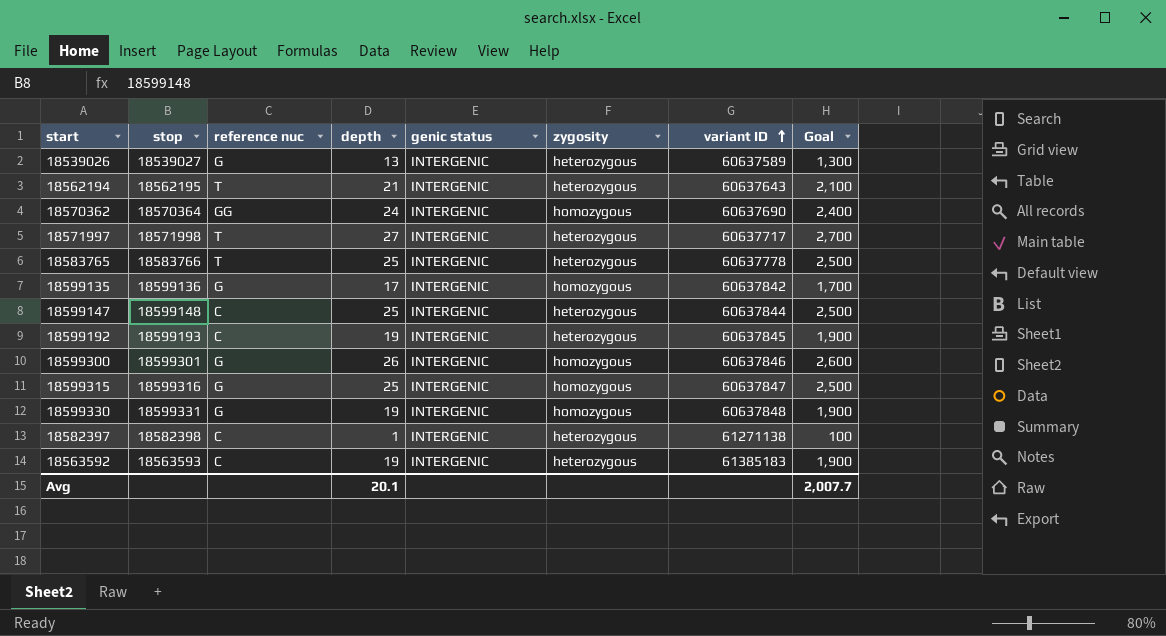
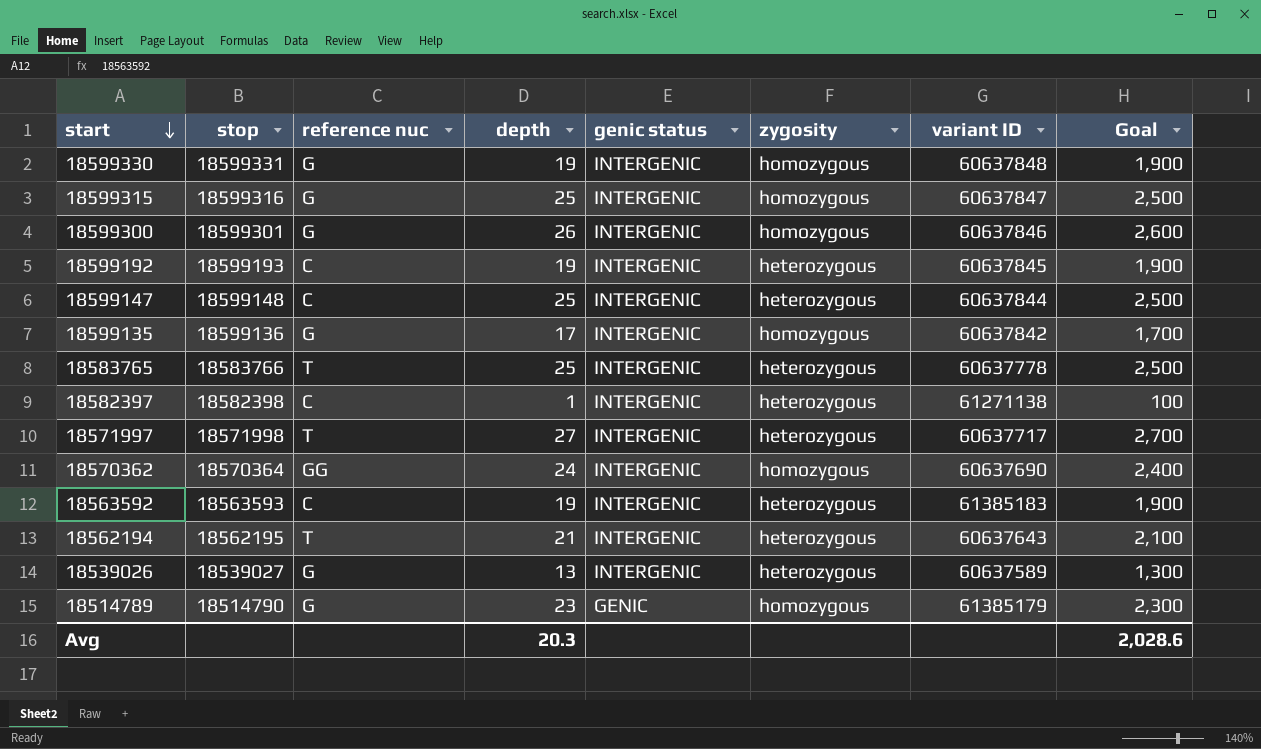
row order: variant ID ascending -> start descending
row 18514789: none -> 18514790 | G | 23 | GENIC | homozygous | 61385179 | 2,300
Avg | depth: 20.1 -> 20.3
Avg | Goal: 2,007.7 -> 2,028.6

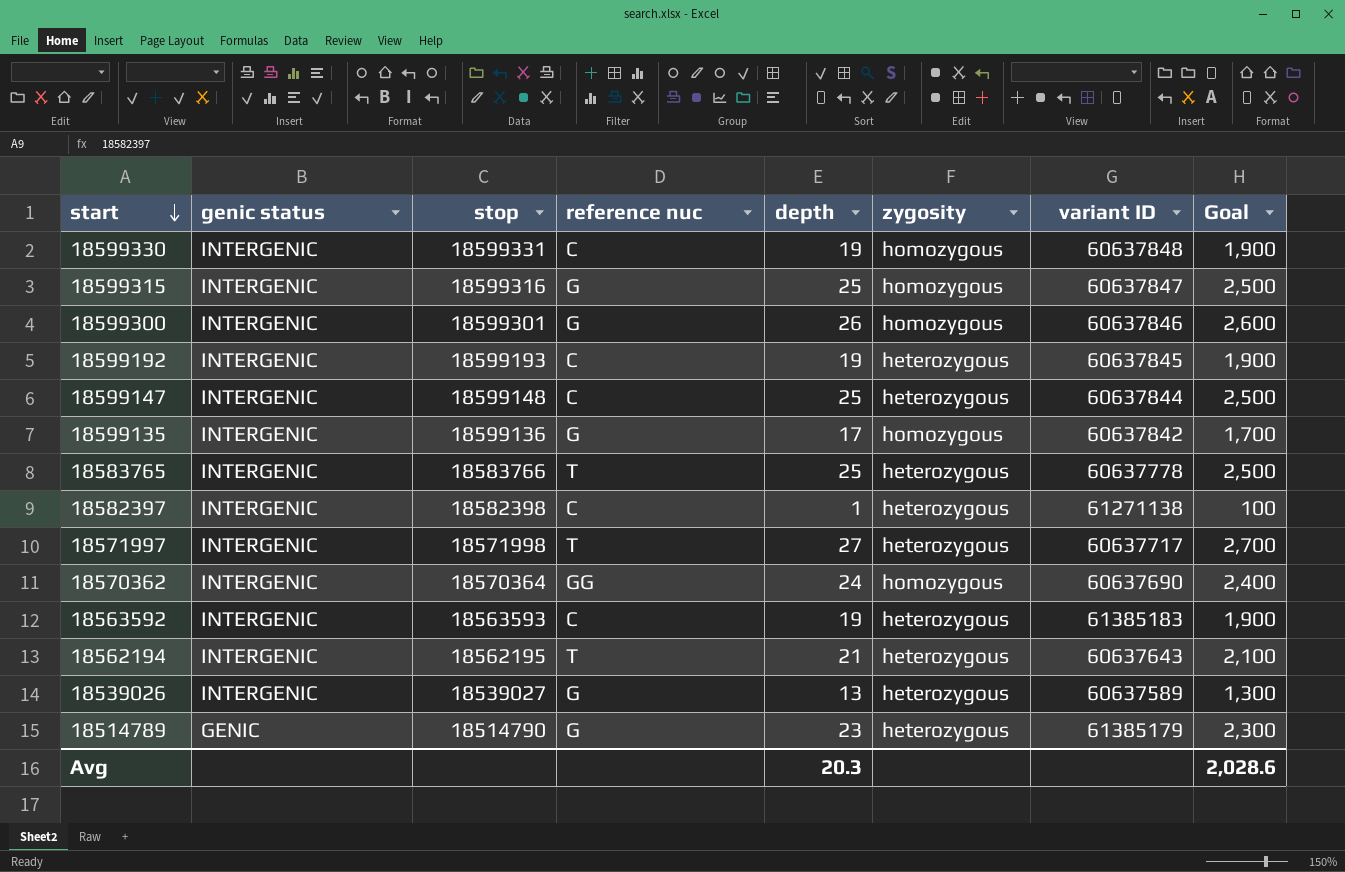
column genic status | position: 5 -> 2
18599330 | reference nuc: G -> C
18514789 | zygosity: homozygous -> heterozygous

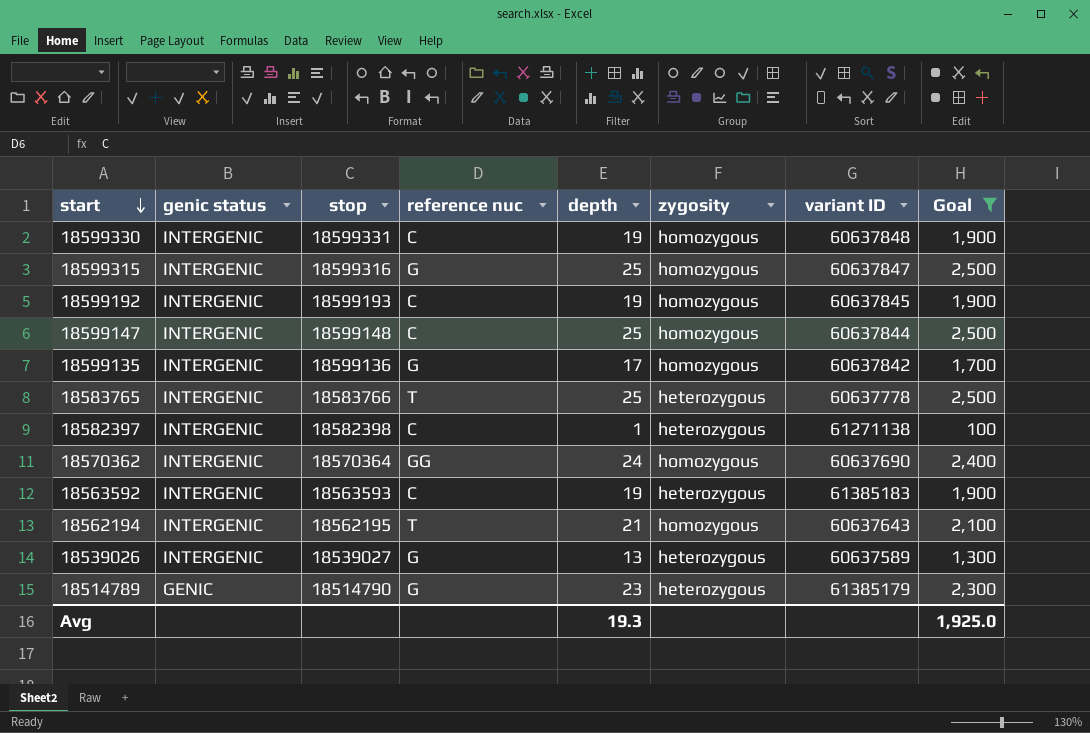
filter: none -> Goal <= 2,500
18599192 | zygosity: heterozygous -> homozygous
18599147 | zygosity: heterozygous -> homozygous
18562194 | zygosity: heterozygous -> homozygous
Avg | depth: 20.3 -> 19.3
Avg | Goal: 2,028.6 -> 1,925.0

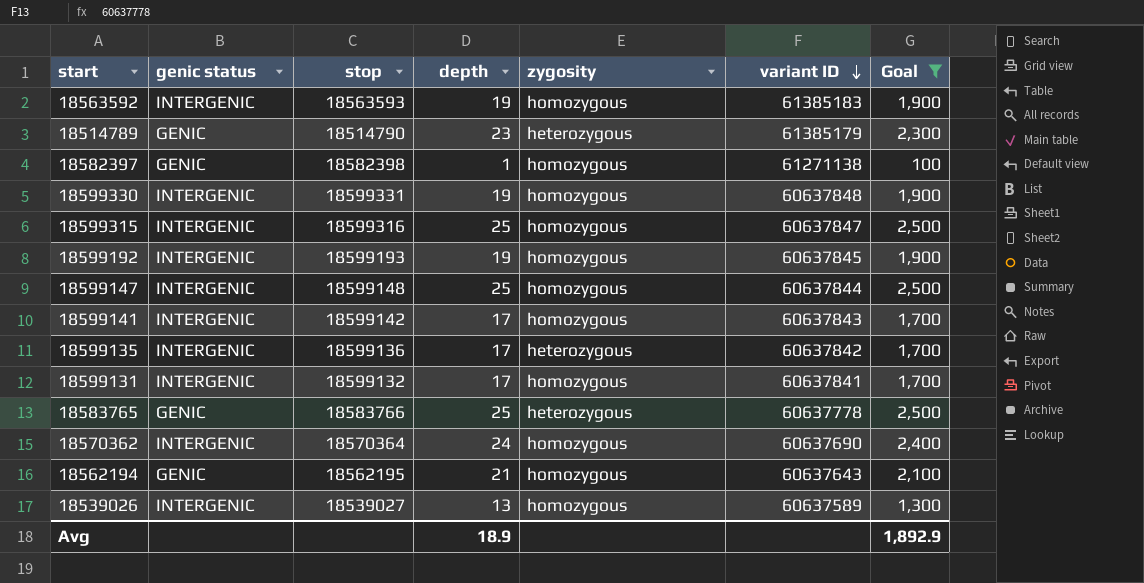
row order: start descending -> variant ID descending
column reference nuc | position: 4 -> none
18563592 | zygosity: heterozygous -> homozygous
18582397 | genic status: INTERGENIC -> GENIC
18582397 | zygosity: heterozygous -> homozygous
row 18599141: none -> INTERGENIC | 18599142 | 17 | homozygous | 60637843 | 1,700
18599135 | zygosity: homozygous -> heterozygous
row 18599131: none -> INTERGENIC | 18599132 | 17 | homozygous | 60637841 | 1,700
18583765 | genic status: INTERGENIC -> GENIC
18562194 | genic status: INTERGENIC -> GENIC
18539026 | zygosity: heterozygous -> homozygous
Avg | depth: 19.3 -> 18.9
Avg | Goal: 1,925.0 -> 1,892.9

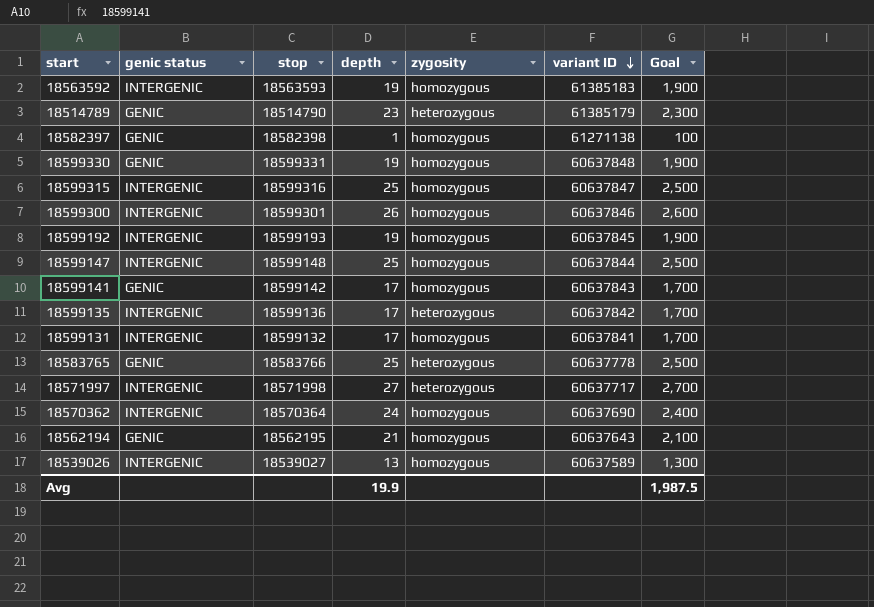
filter: Goal <= 2,500 -> none
18599330 | genic status: INTERGENIC -> GENIC
18599141 | genic status: INTERGENIC -> GENIC
Avg | depth: 18.9 -> 19.9
Avg | Goal: 1,892.9 -> 1,987.5

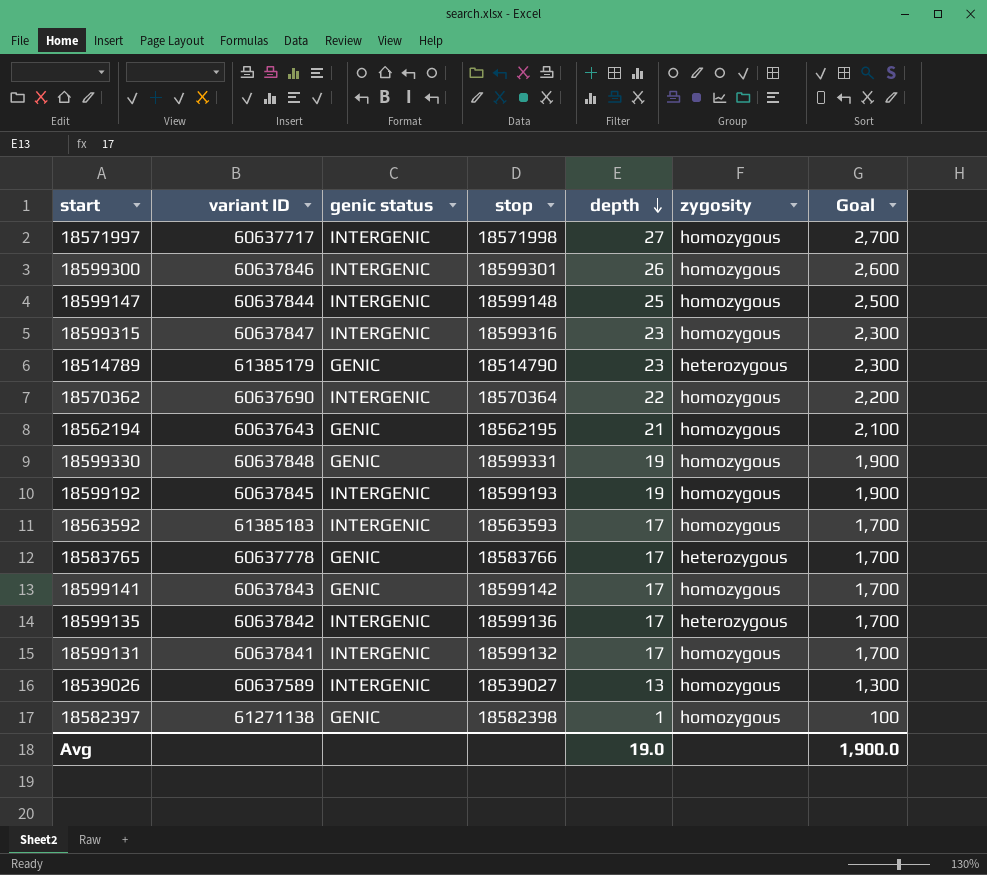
row order: variant ID descending -> depth descending
column variant ID | position: 6 -> 2
18571997 | zygosity: heterozygous -> homozygous
18599315 | depth: 25 -> 23
18599315 | Goal: 2,500 -> 2,300
18570362 | depth: 24 -> 22
18570362 | Goal: 2,400 -> 2,200
18563592 | depth: 19 -> 17
18563592 | Goal: 1,900 -> 1,700
18583765 | depth: 25 -> 17
18583765 | Goal: 2,500 -> 1,700
Avg | depth: 19.9 -> 19.0
Avg | Goal: 1,987.5 -> 1,900.0

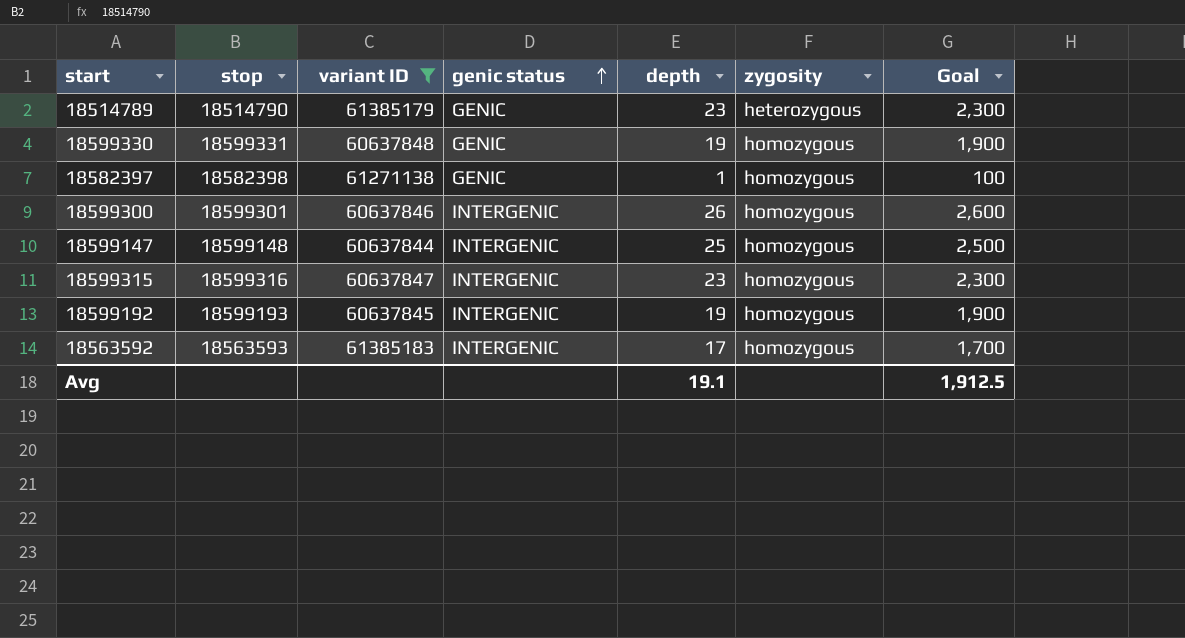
filter: none -> variant ID >= 60637844
row order: depth descending -> genic status ascending
column stop | position: 4 -> 2
Avg | depth: 19.0 -> 19.1
Avg | Goal: 1,900.0 -> 1,912.5

